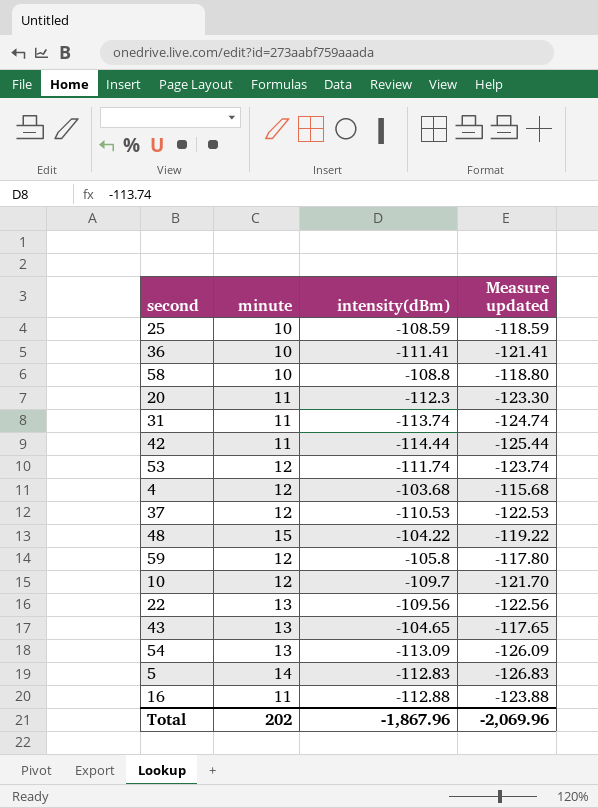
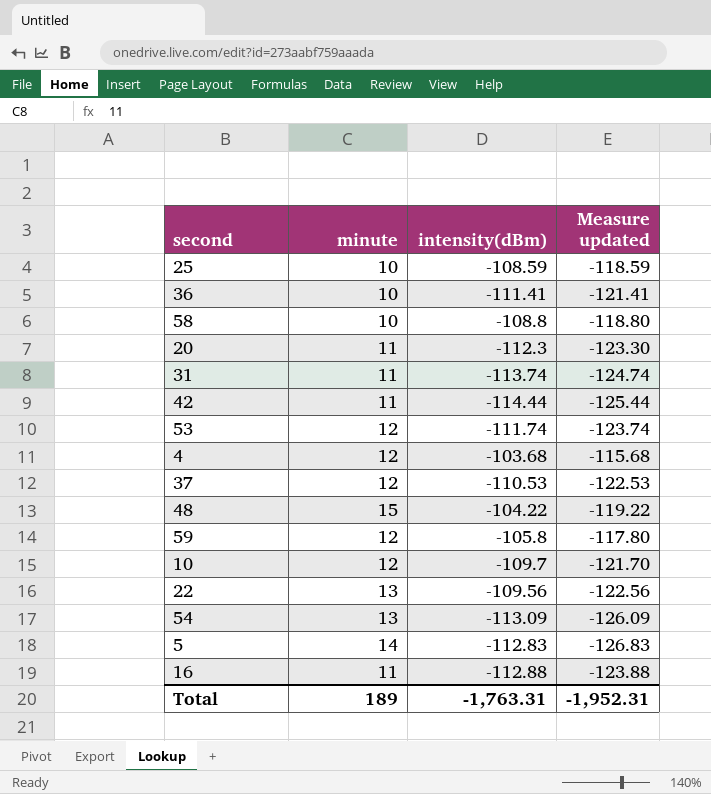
row 43: 13 | -104.65 | -117.65 -> none
Total | minute: 202 -> 189
Total | intensity(dBm): -1,867.96 -> -1,763.31
Total | Measure updated: -2,069.96 -> -1,952.31

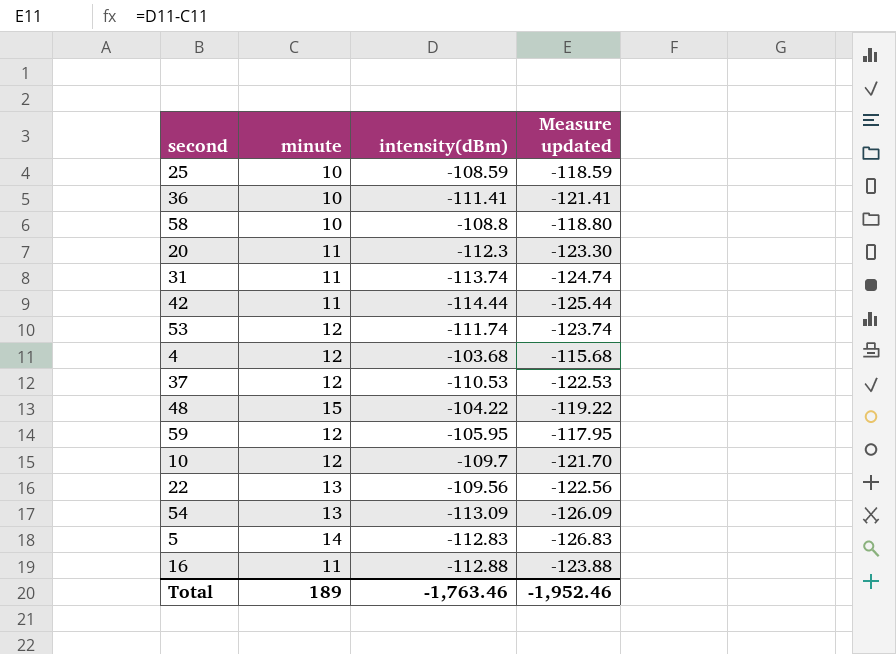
59 | intensity(dBm): -105.8 -> -105.95
59 | Measure updated: -117.80 -> -117.95
Total | intensity(dBm): -1,763.31 -> -1,763.46
Total | Measure updated: -1,952.31 -> -1,952.46

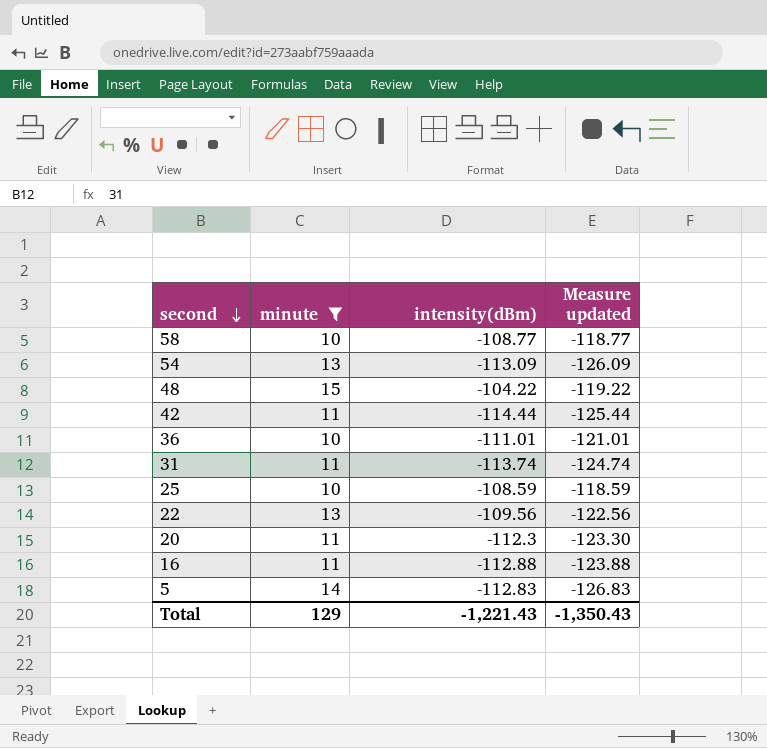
filter: none -> minute != 12
row order: none -> second descending
58 | intensity(dBm): -108.8 -> -108.77
58 | Measure updated: -118.80 -> -118.77
36 | intensity(dBm): -111.41 -> -111.01
36 | Measure updated: -121.41 -> -121.01
Total | minute: 189 -> 129
Total | intensity(dBm): -1,763.46 -> -1,221.43
Total | Measure updated: -1,952.46 -> -1,350.43

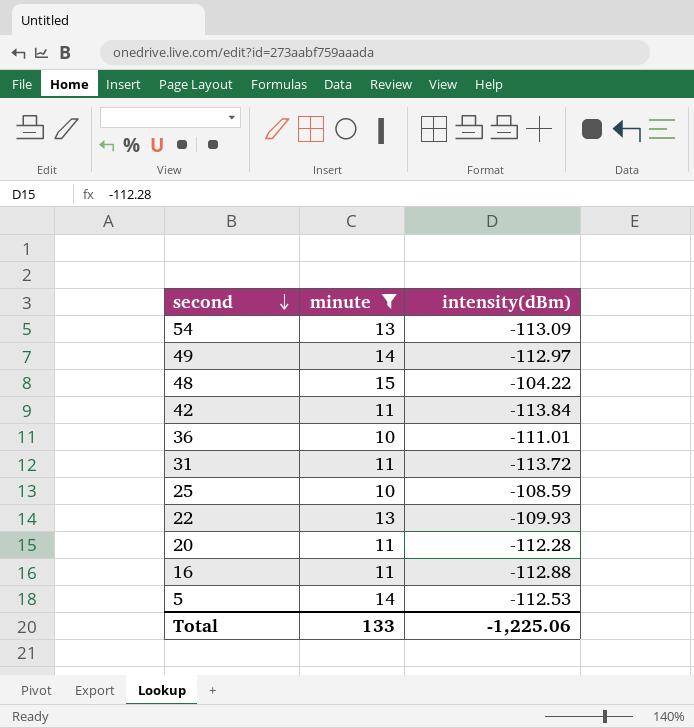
column Measure updated | formula: [intensity(dBm)] - [minute] -> none
row 58: 10 | -108.77 | -118.77 -> none
row 49: none -> 14 | -112.97
42 | intensity(dBm): -114.44 -> -113.84
31 | intensity(dBm): -113.74 -> -113.72
22 | intensity(dBm): -109.56 -> -109.93
20 | intensity(dBm): -112.3 -> -112.28
5 | intensity(dBm): -112.83 -> -112.53
Total | minute: 129 -> 133
Total | intensity(dBm): -1,221.43 -> -1,225.06

